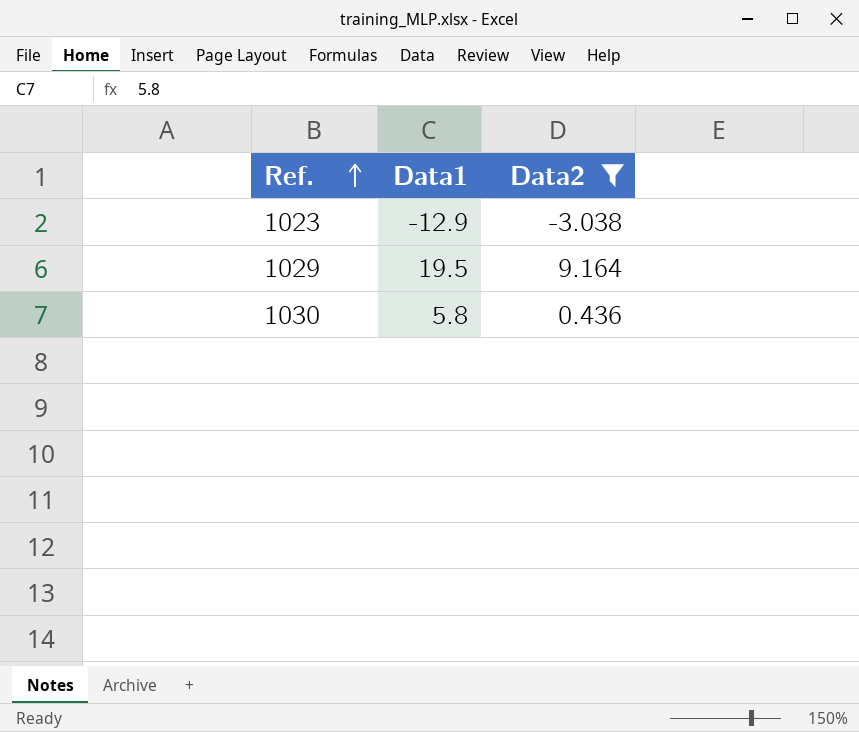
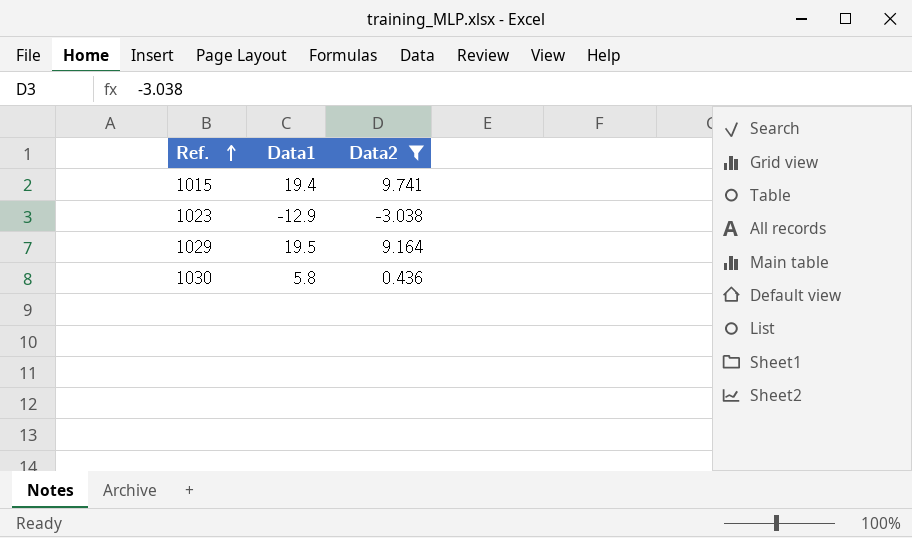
row 1015: none -> 19.4 | 9.741

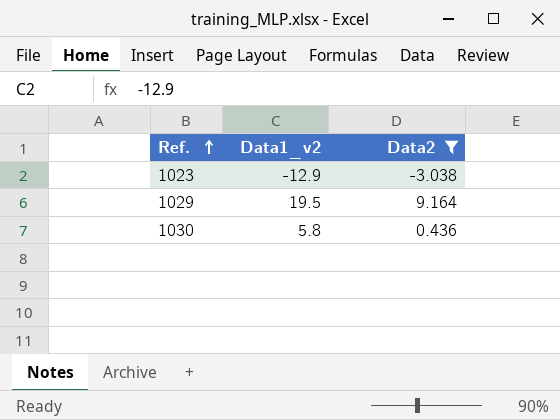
column name: Data1 -> Data1_v2
row 1015: 19.4 | 9.741 -> none

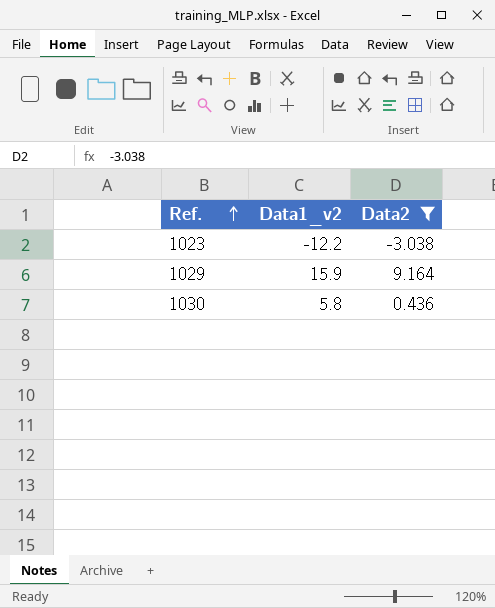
1023 | Data1_v2: -12.9 -> -12.2
1029 | Data1_v2: 19.5 -> 15.9

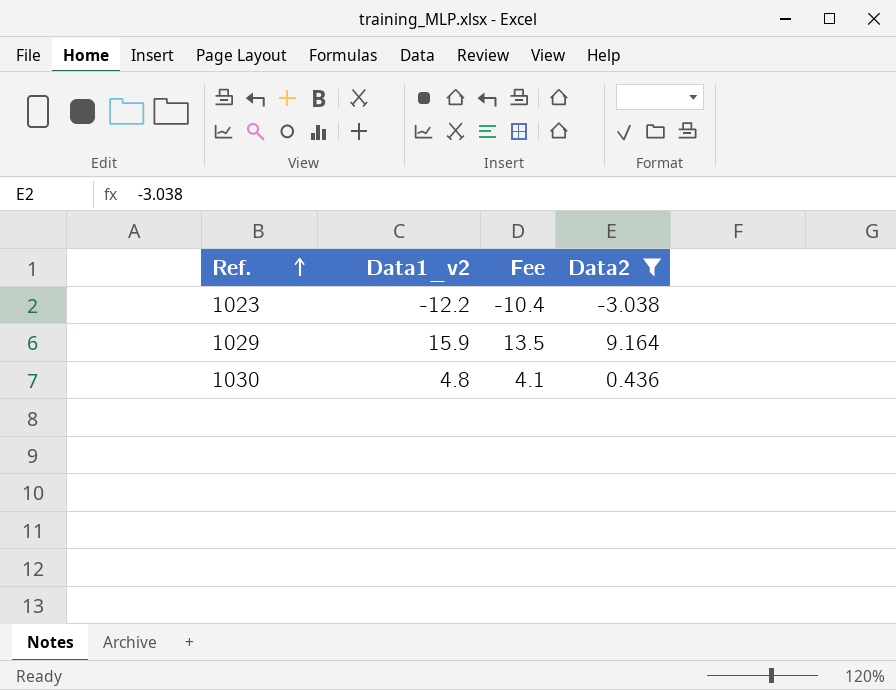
column Fee | formula: none -> [Data1_v2] * 0.85
1030 | Data1_v2: 5.8 -> 4.8

